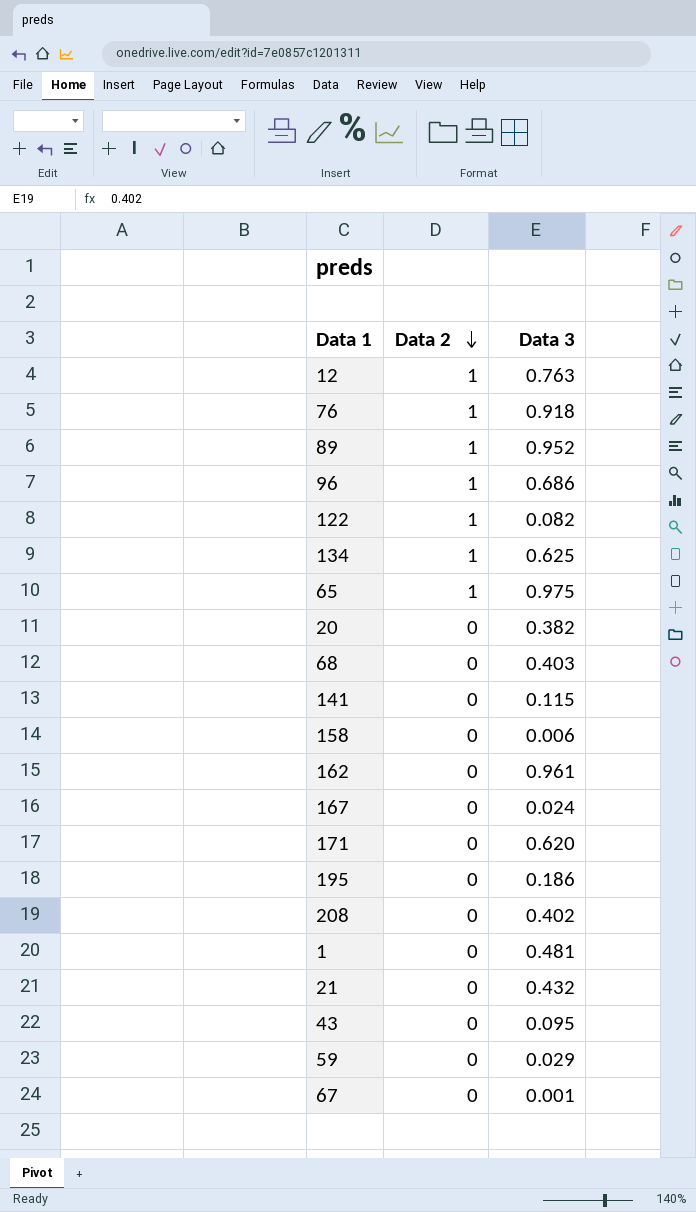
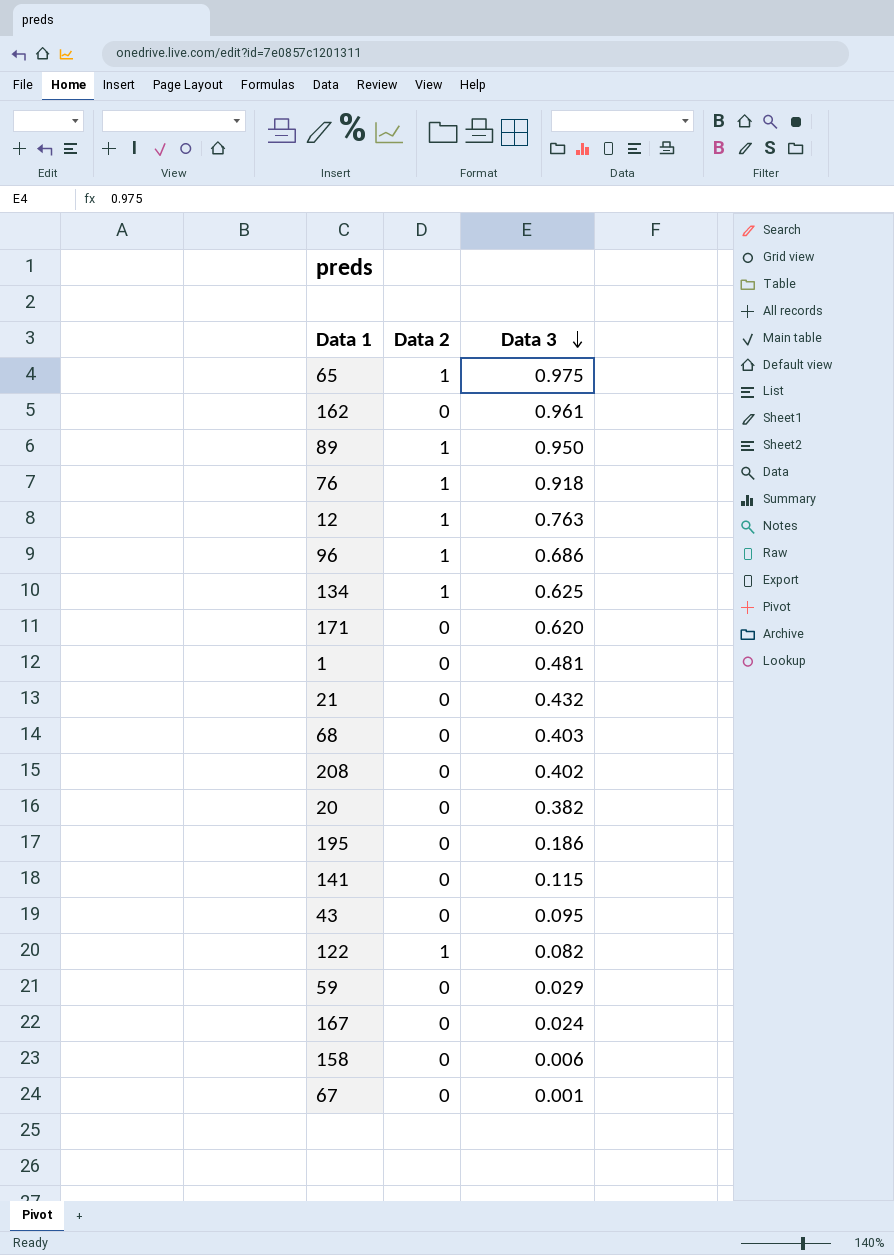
row order: Data 2 descending -> Data 3 descending
89 | Data 3: 0.952 -> 0.950

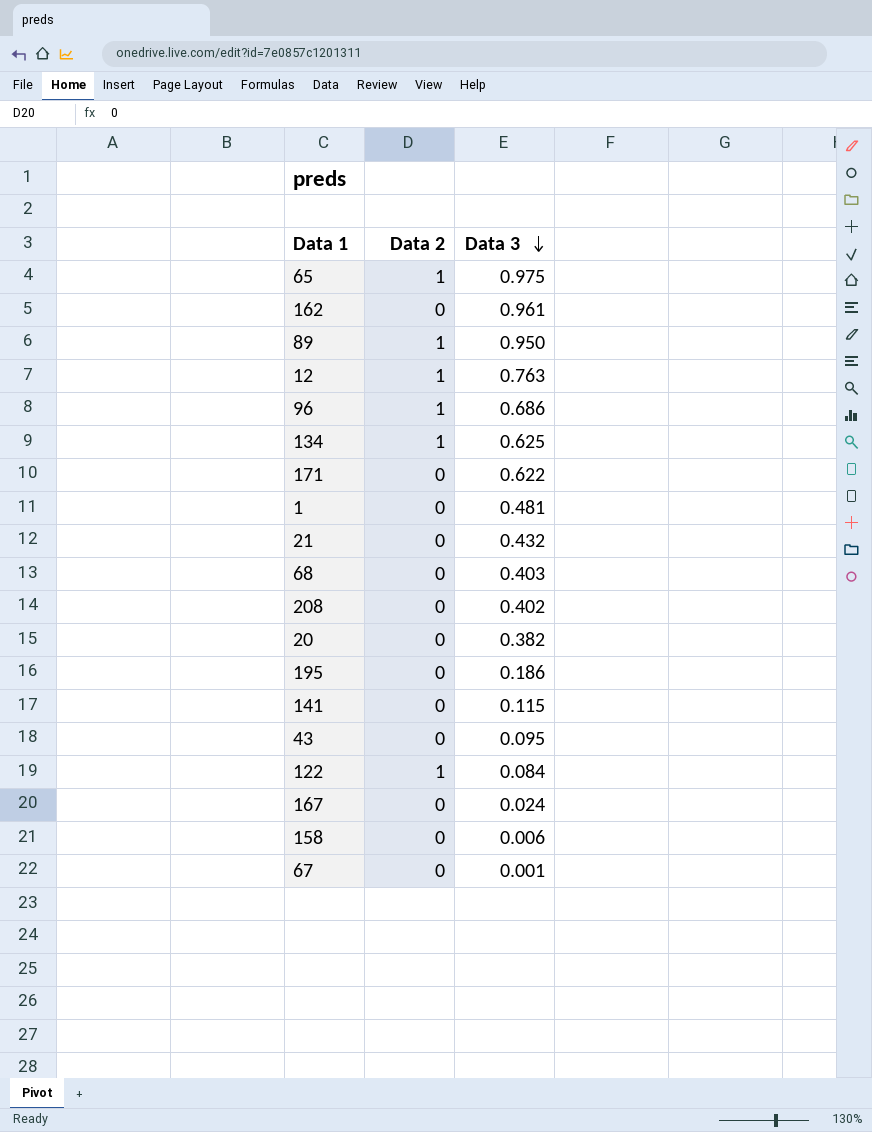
row 76: 1 | 0.918 -> none
row 59: 0 | 0.029 -> none
171 | Data 3: 0.620 -> 0.622
122 | Data 3: 0.082 -> 0.084

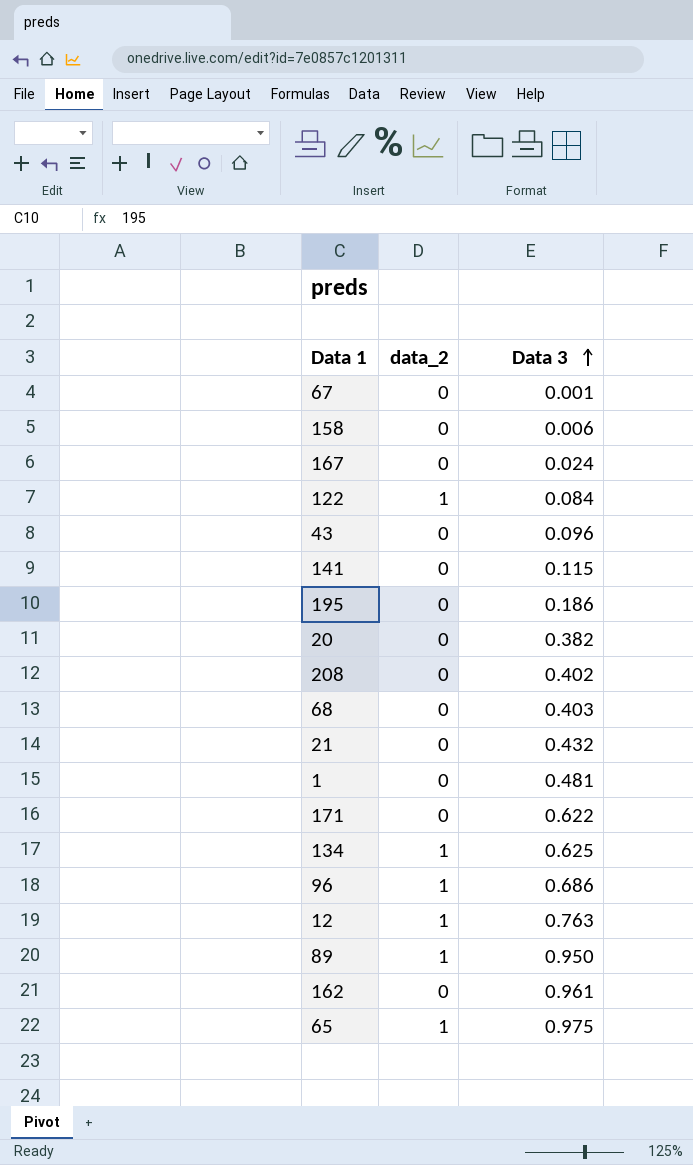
row order: Data 3 descending -> Data 3 ascending
column name: Data 2 -> data_2
43 | Data 3: 0.095 -> 0.096

